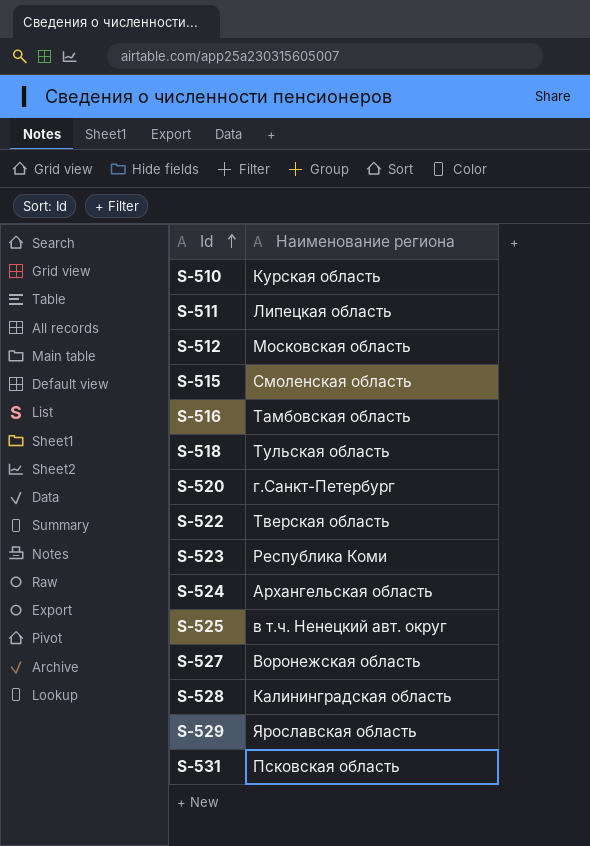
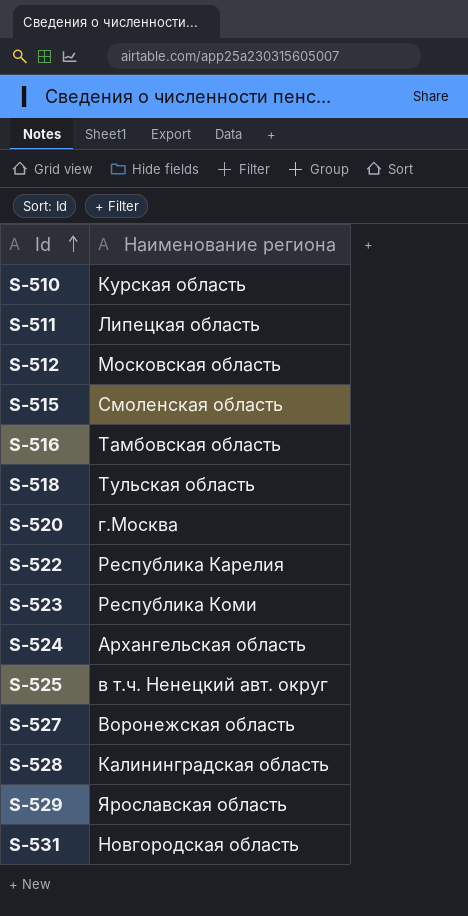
S-520 | Наименование региона: г.Санкт-Петербург -> г.Москва
S-522 | Наименование региона: Тверская область -> Республика Карелия
S-531 | Наименование региона: Псковская область -> Новгородская область

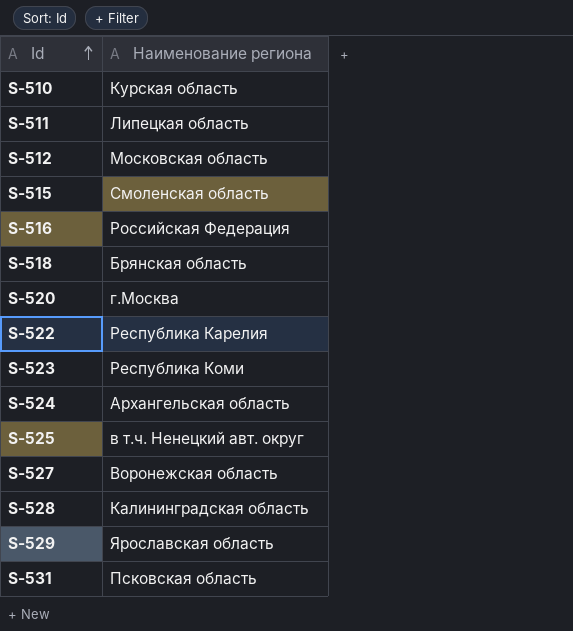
S-516 | Наименование региона: Тамбовская область -> Российская Федерация
S-518 | Наименование региона: Тульская область -> Брянская область
S-531 | Наименование региона: Новгородская область -> Псковская область

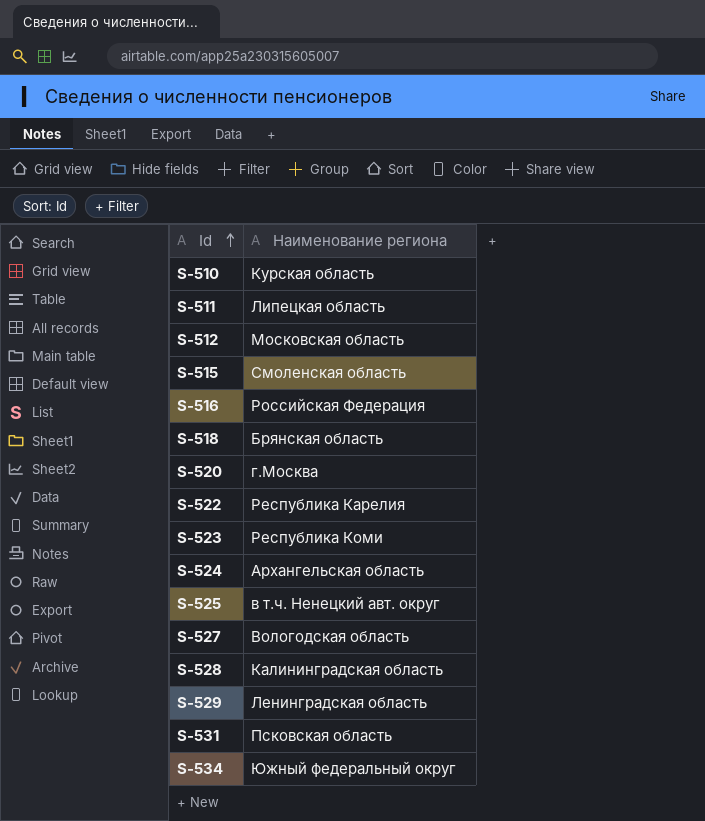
S-527 | Наименование региона: Воронежская область -> Вологодская область
S-529 | Наименование региона: Ярославская область -> Ленинградская область
row S-534: none -> Южный федеральный округ

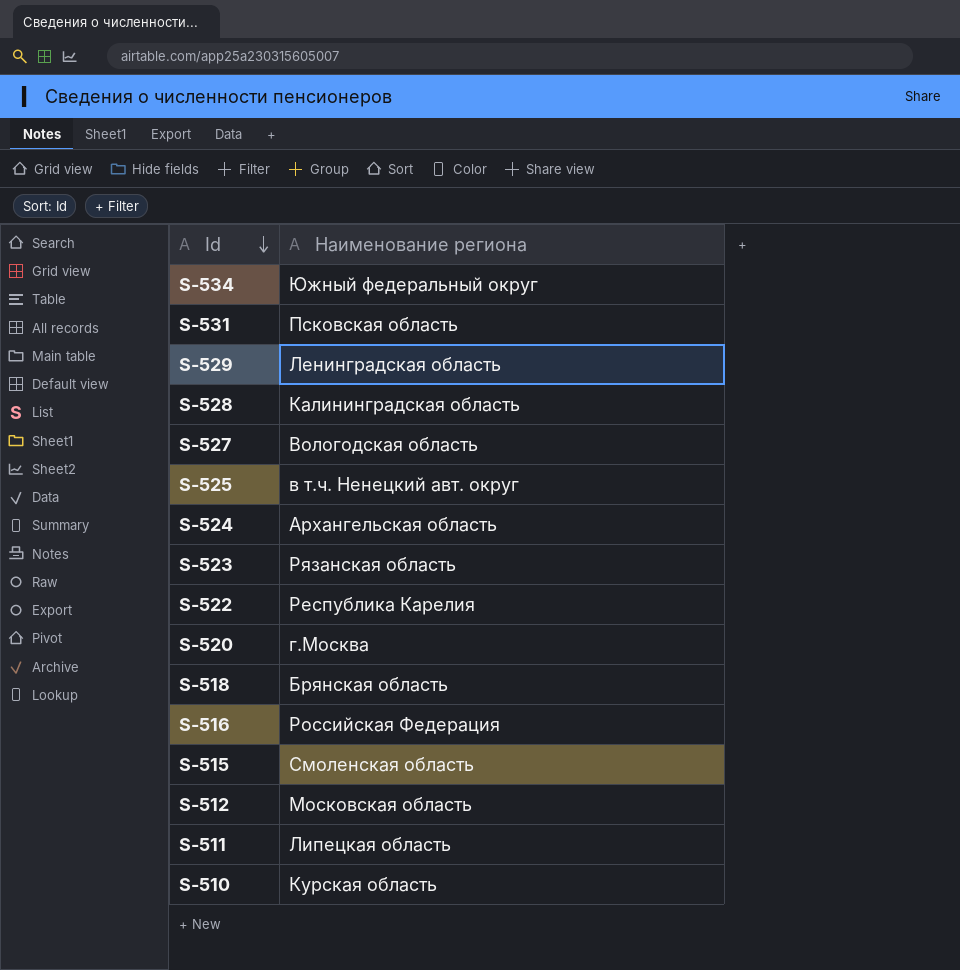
row order: Id ascending -> Id descending
S-523 | Наименование региона: Республика Коми -> Рязанская область

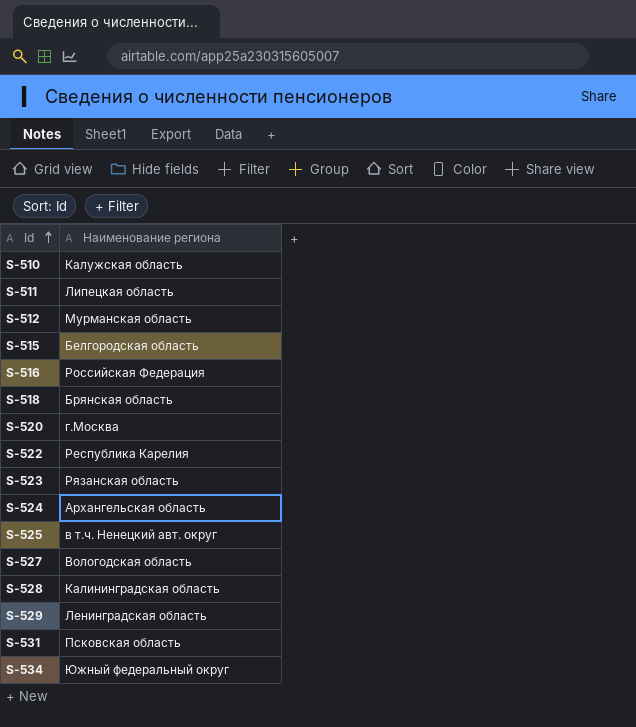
row order: Id descending -> Id ascending
S-510 | Наименование региона: Курская область -> Калужская область
S-512 | Наименование региона: Московская область -> Мурманская область
S-515 | Наименование региона: Смоленская область -> Белгородская область

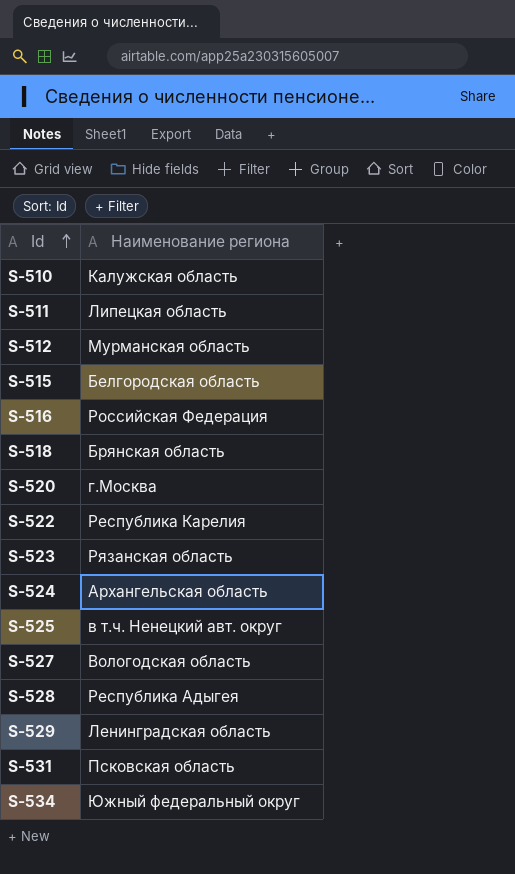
S-528 | Наименование региона: Калининградская область -> Республика Адыгея

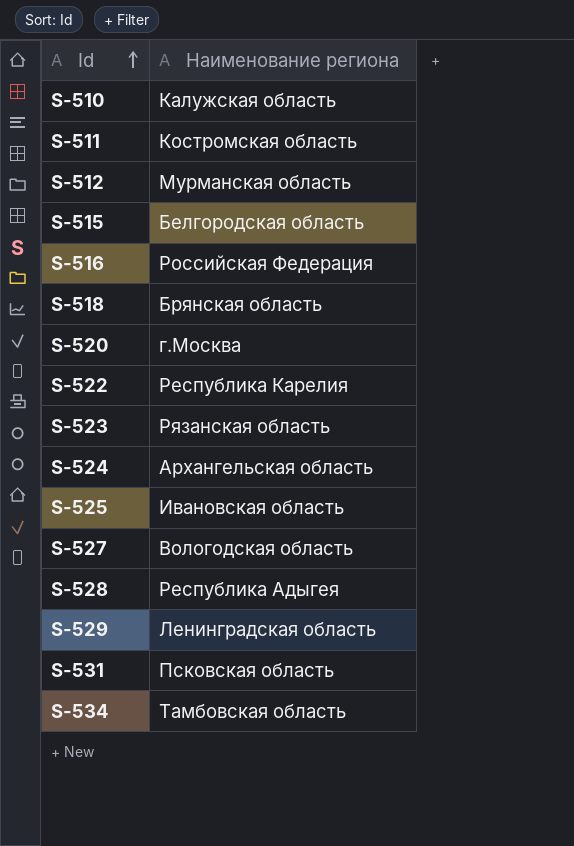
S-511 | Наименование региона: Липецкая область -> Костромская область
S-525 | Наименование региона: в т.ч. Ненецкий авт. округ -> Ивановская область
S-534 | Наименование региона: Южный федеральный округ -> Тамбовская область

